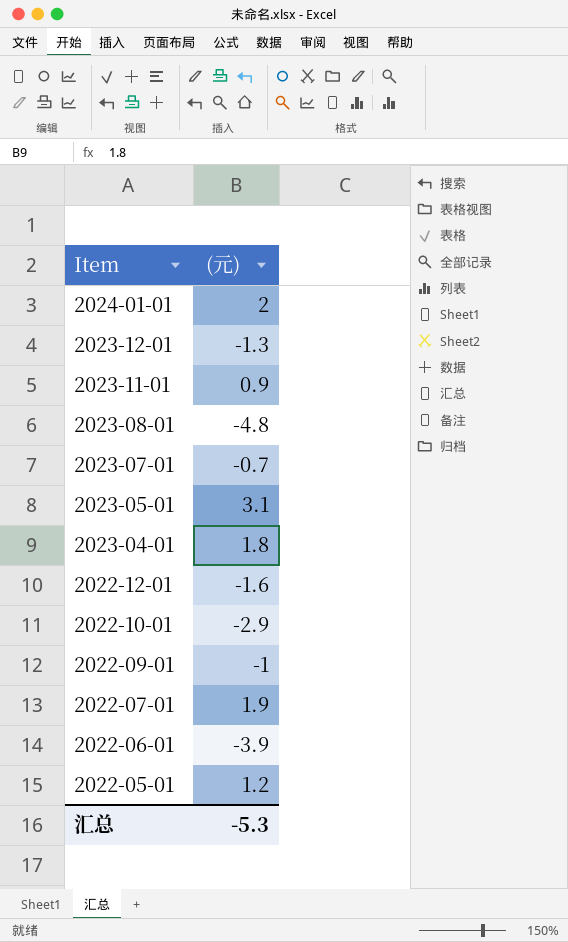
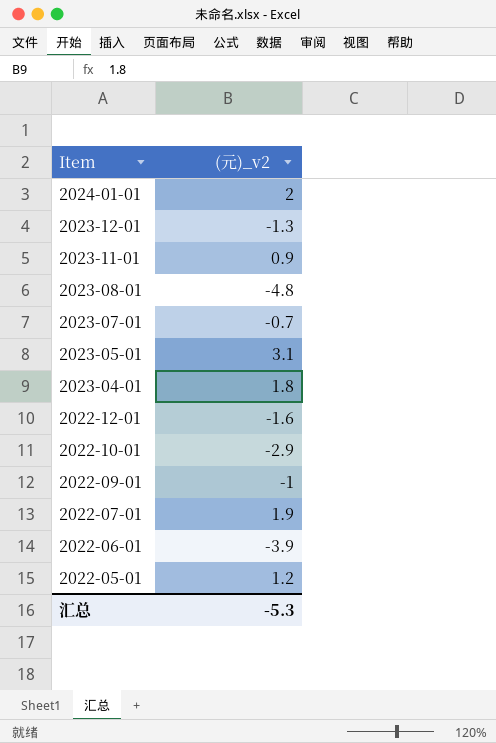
column name: (元) -> (元)_v2

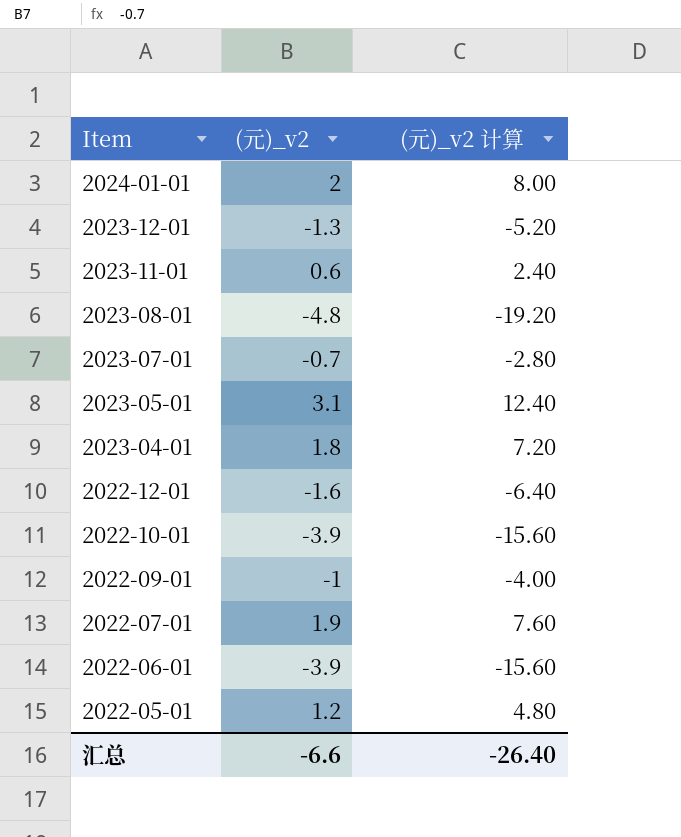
column (元)_v2 计算 | formula: none -> [(元)_v2] * 4
2023-11-01 | (元)_v2: 0.9 -> 0.6
2022-10-01 | (元)_v2: -2.9 -> -3.9
汇总 | (元)_v2: -5.3 -> -6.6

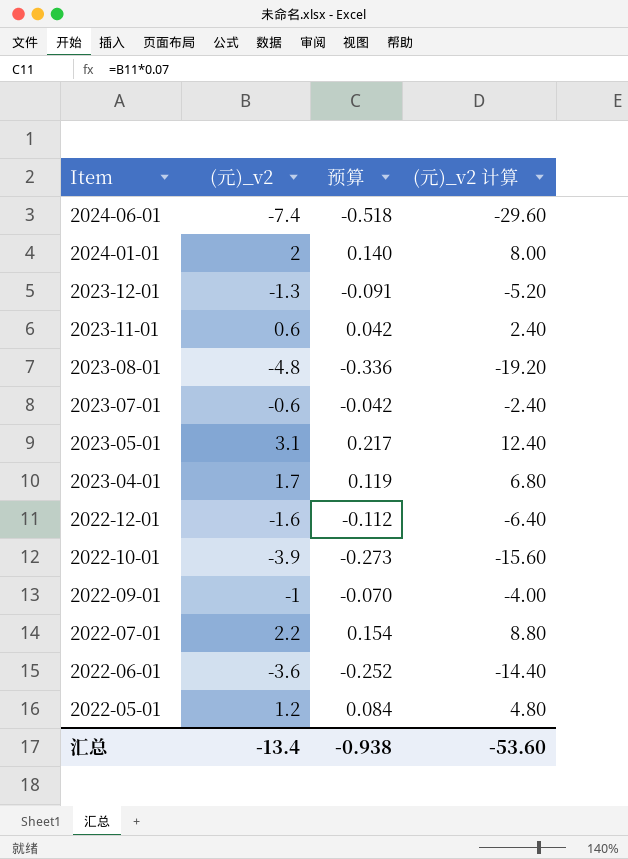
column 预算 | formula: none -> [(元)_v2] * 0.07
row 2024-06-01: none -> -7.4 | -0.518 | -29.60
2023-07-01 | (元)_v2: -0.7 -> -0.6
2023-07-01 | (元)_v2 计算: -2.80 -> -2.40
2023-04-01 | (元)_v2: 1.8 -> 1.7
2023-04-01 | (元)_v2 计算: 7.20 -> 6.80
2022-07-01 | (元)_v2: 1.9 -> 2.2
2022-07-01 | (元)_v2 计算: 7.60 -> 8.80
2022-06-01 | (元)_v2: -3.9 -> -3.6
2022-06-01 | (元)_v2 计算: -15.60 -> -14.40
汇总 | (元)_v2: -6.6 -> -13.4
汇总 | (元)_v2 计算: -26.40 -> -53.60

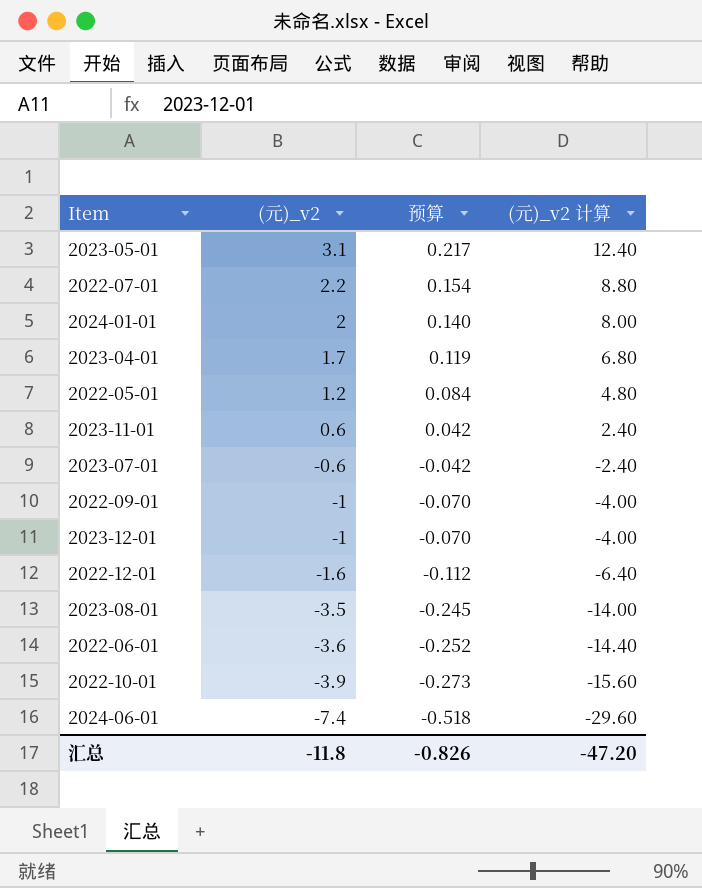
row order: Item descending -> (元)_v2 descending
2023-12-01 | (元)_v2: -1.3 -> -1
2023-12-01 | 预算: -0.091 -> -0.070
2023-12-01 | (元)_v2 计算: -5.20 -> -4.00
2023-08-01 | (元)_v2: -4.8 -> -3.5
2023-08-01 | 预算: -0.336 -> -0.245
2023-08-01 | (元)_v2 计算: -19.20 -> -14.00
汇总 | (元)_v2: -13.4 -> -11.8
汇总 | 预算: -0.938 -> -0.826
汇总 | (元)_v2 计算: -53.60 -> -47.20

